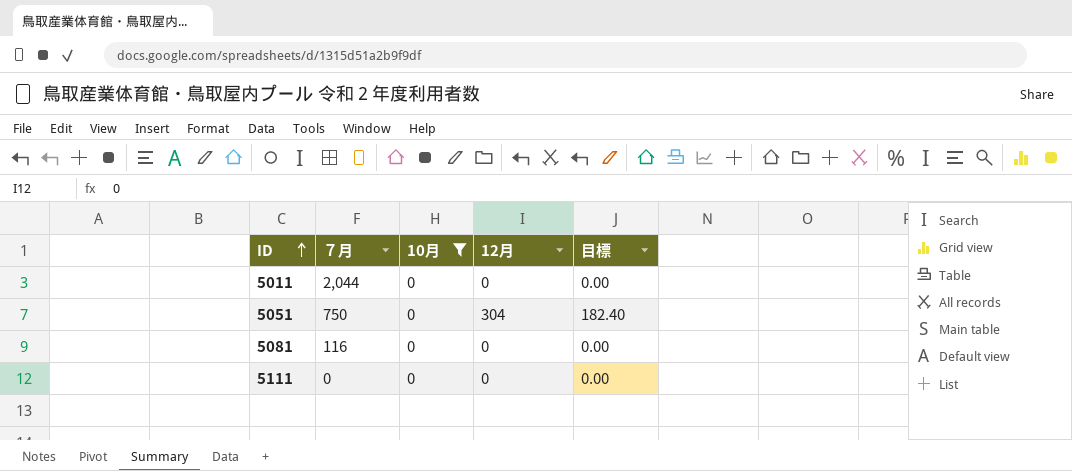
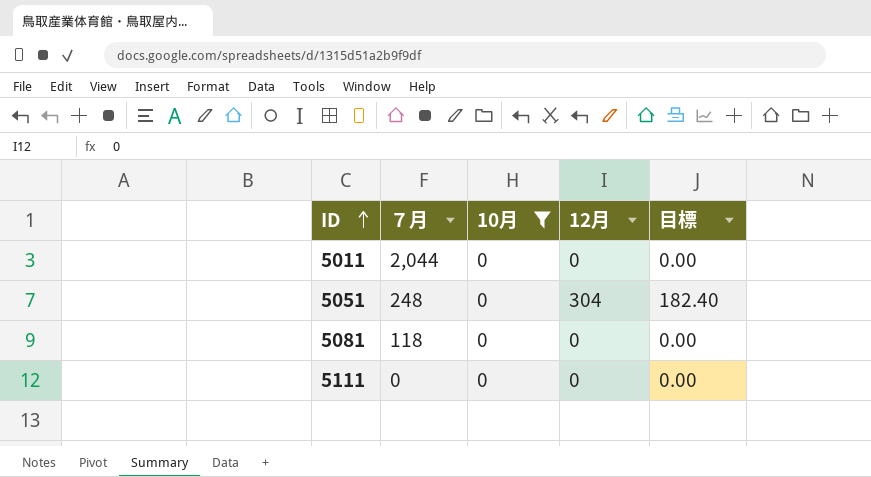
5051 | ７月: 750 -> 248
5081 | ７月: 116 -> 118

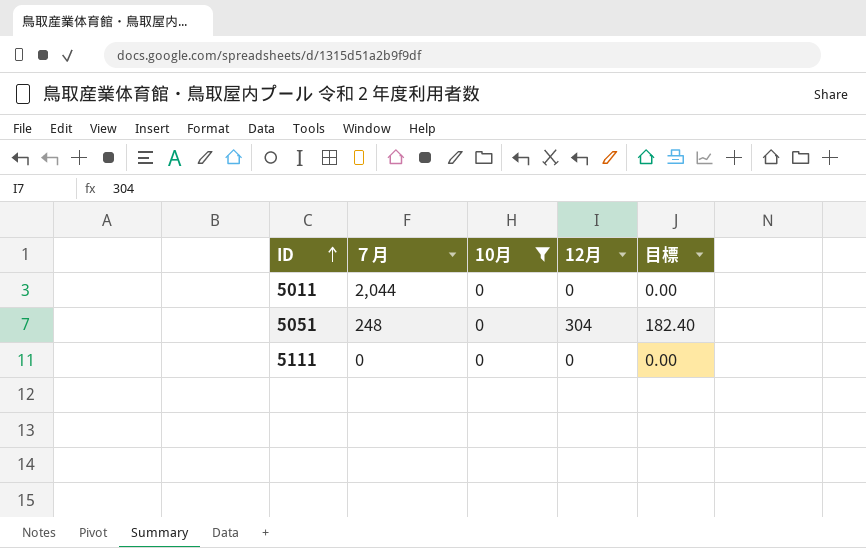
row 5081: 118 | 0 | 0 | 0.00 -> none

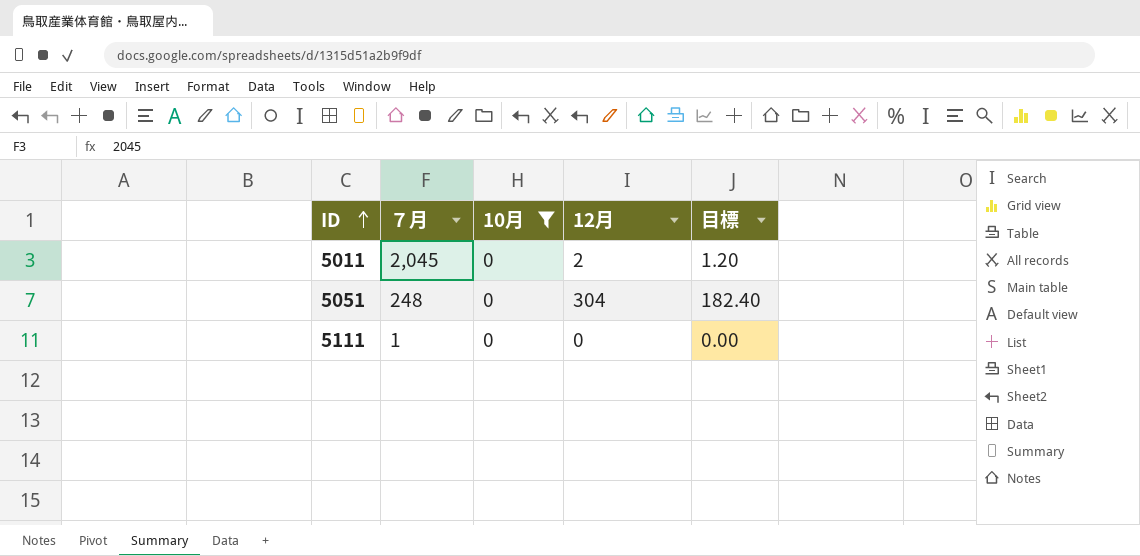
5011 | ７月: 2,044 -> 2,045
5011 | 12月: 0 -> 2
5011 | 目標: 0.00 -> 1.20
5111 | ７月: 0 -> 1

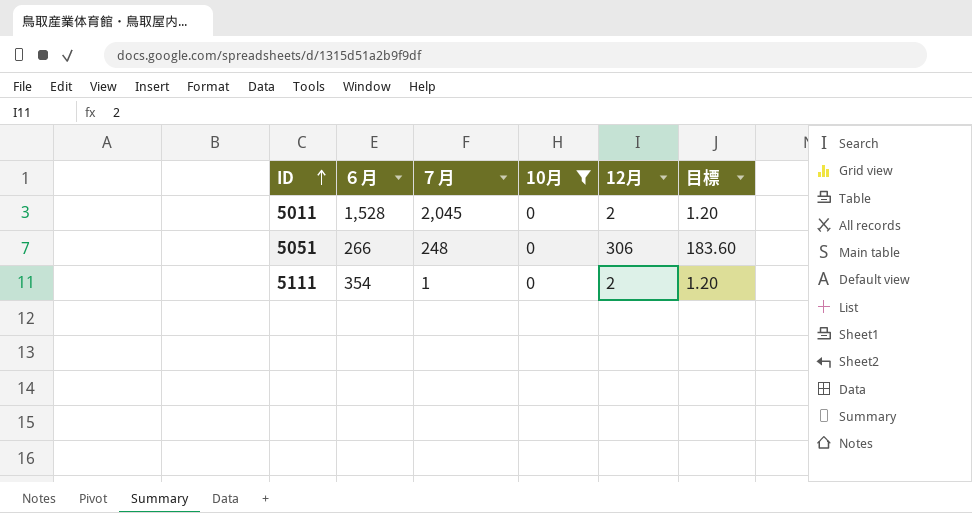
column ６月 | position: none -> 2
5051 | 12月: 304 -> 306
5051 | 目標: 182.40 -> 183.60
5111 | 12月: 0 -> 2
5111 | 目標: 0.00 -> 1.20

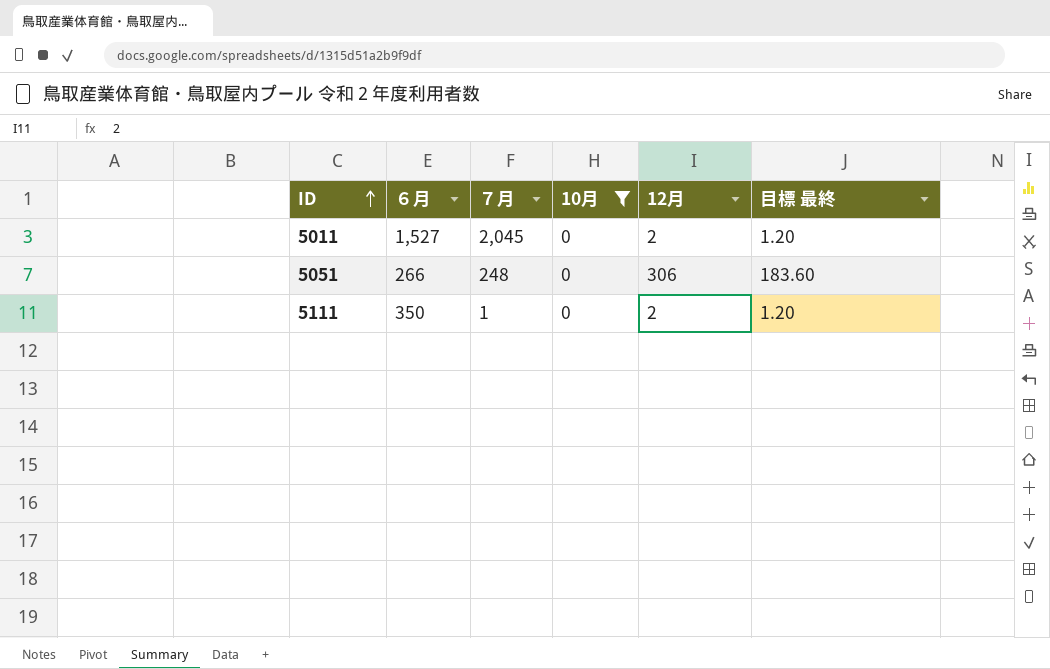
column name: 目標 -> 目標 最終
5011 | ６月: 1,528 -> 1,527
5111 | ６月: 354 -> 350

